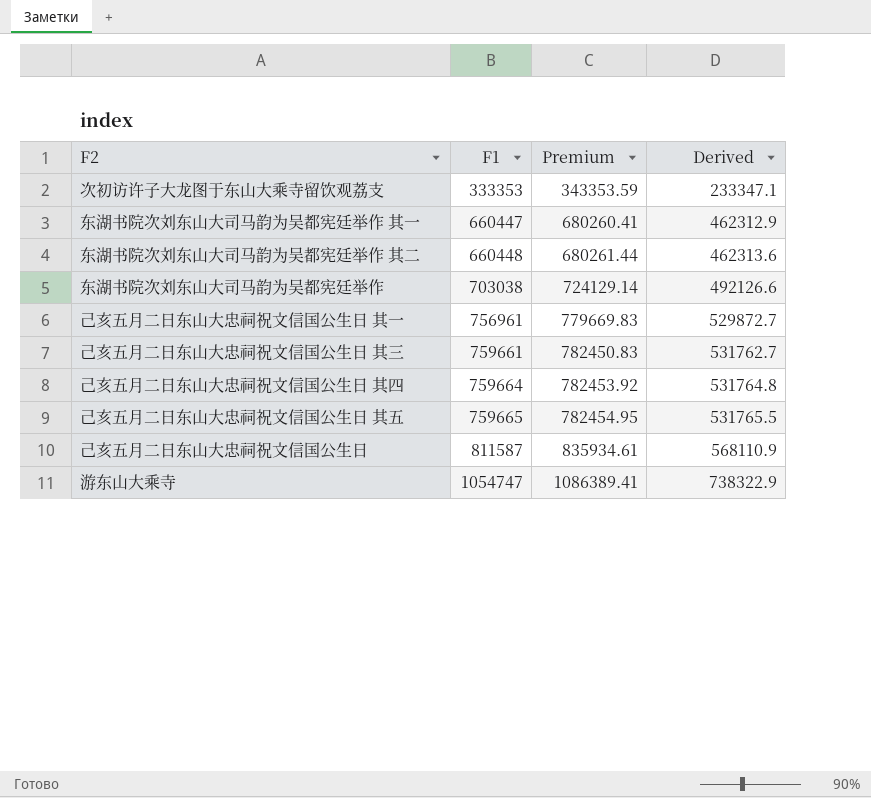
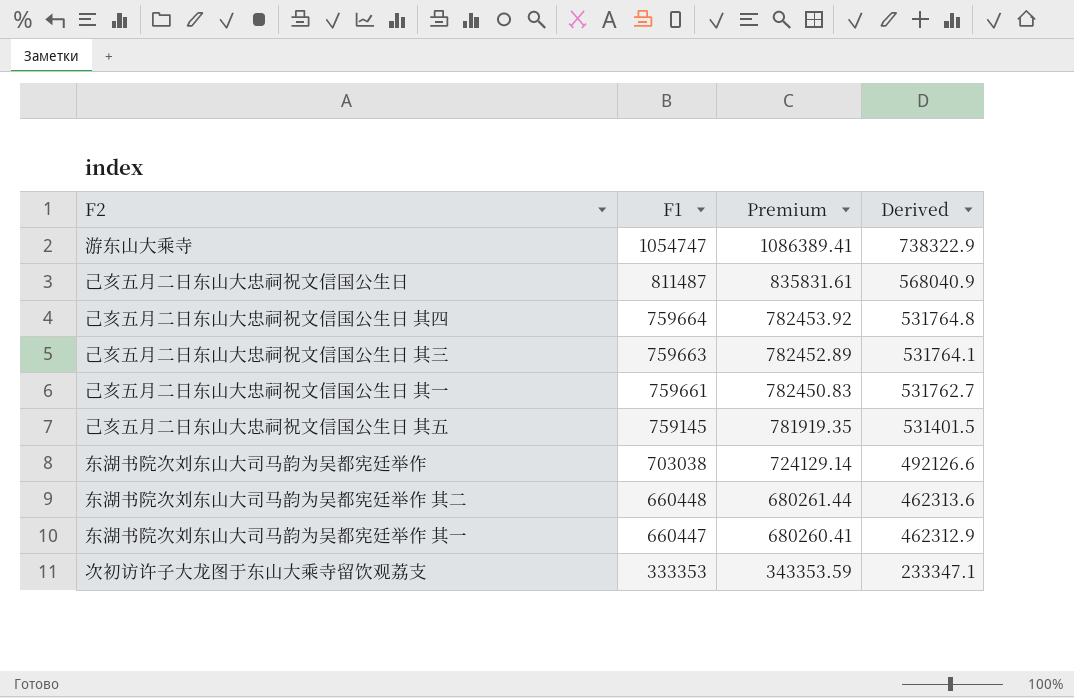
row order: F1 ascending -> F1 descending
己亥五月二日东山大忠祠祝文信国公生日 | F1: 811587 -> 811487
己亥五月二日东山大忠祠祝文信国公生日 | Premium: 835934.61 -> 835831.61
己亥五月二日东山大忠祠祝文信国公生日 | Derived: 568110.9 -> 568040.9
己亥五月二日东山大忠祠祝文信国公生日 其三 | F1: 759661 -> 759663
己亥五月二日东山大忠祠祝文信国公生日 其三 | Premium: 782450.83 -> 782452.89
己亥五月二日东山大忠祠祝文信国公生日 其三 | Derived: 531762.7 -> 531764.1
己亥五月二日东山大忠祠祝文信国公生日 其一 | F1: 756961 -> 759661
己亥五月二日东山大忠祠祝文信国公生日 其一 | Premium: 779669.83 -> 782450.83
己亥五月二日东山大忠祠祝文信国公生日 其一 | Derived: 529872.7 -> 531762.7
己亥五月二日东山大忠祠祝文信国公生日 其五 | F1: 759665 -> 759145
己亥五月二日东山大忠祠祝文信国公生日 其五 | Premium: 782454.95 -> 781919.35
己亥五月二日东山大忠祠祝文信国公生日 其五 | Derived: 531765.5 -> 531401.5

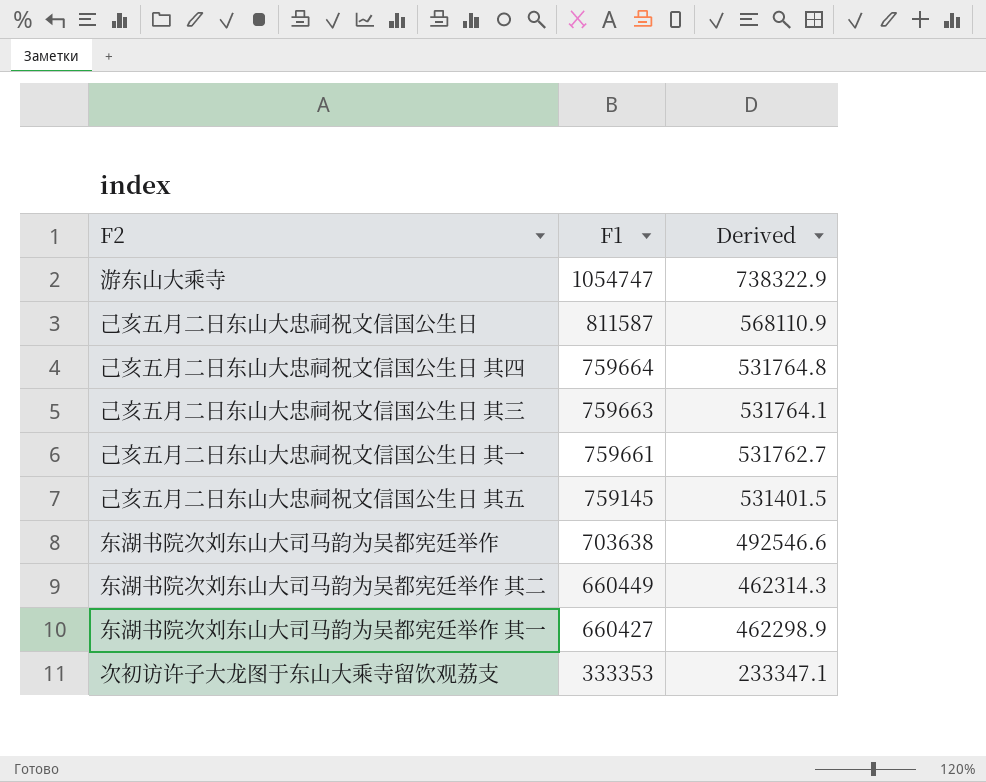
column Premium | formula: [F1] * 1.03 -> none
己亥五月二日东山大忠祠祝文信国公生日 | F1: 811487 -> 811587
己亥五月二日东山大忠祠祝文信国公生日 | Derived: 568040.9 -> 568110.9
东湖书院次刘东山大司马韵为吴都宪廷举作 | F1: 703038 -> 703638
东湖书院次刘东山大司马韵为吴都宪廷举作 | Derived: 492126.6 -> 492546.6
东湖书院次刘东山大司马韵为吴都宪廷举作 其二 | F1: 660448 -> 660449
东湖书院次刘东山大司马韵为吴都宪廷举作 其二 | Derived: 462313.6 -> 462314.3
东湖书院次刘东山大司马韵为吴都宪廷举作 其一 | F1: 660447 -> 660427
东湖书院次刘东山大司马韵为吴都宪廷举作 其一 | Derived: 462312.9 -> 462298.9

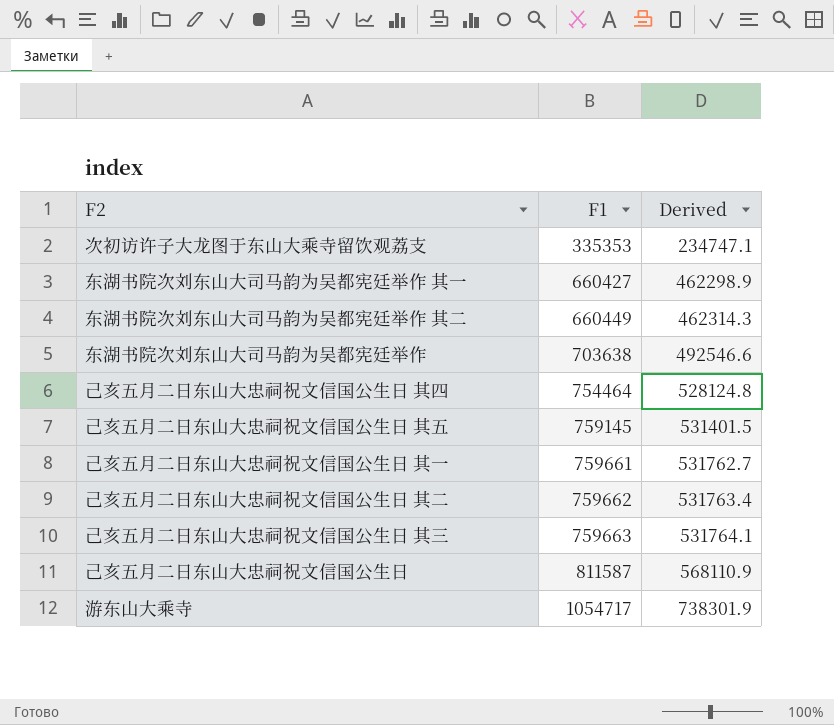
row order: F1 descending -> F1 ascending
次初访许子大龙图于东山大乘寺留饮观荔支 | F1: 333353 -> 335353
次初访许子大龙图于东山大乘寺留饮观荔支 | Derived: 233347.1 -> 234747.1
己亥五月二日东山大忠祠祝文信国公生日 其四 | F1: 759664 -> 754464
己亥五月二日东山大忠祠祝文信国公生日 其四 | Derived: 531764.8 -> 528124.8
row 己亥五月二日东山大忠祠祝文信国公生日 其二: none -> 759662 | 531763.4
游东山大乘寺 | F1: 1054747 -> 1054717
游东山大乘寺 | Derived: 738322.9 -> 738301.9

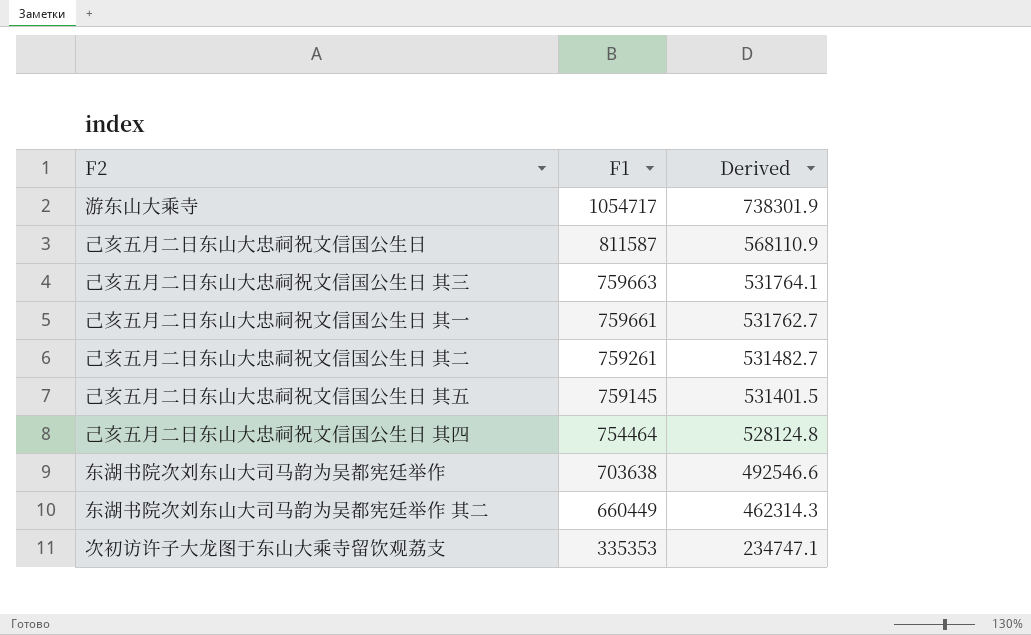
row order: F1 ascending -> F1 descending
row 东湖书院次刘东山大司马韵为吴都宪廷举作 其一: 660427 | 462298.9 -> none
己亥五月二日东山大忠祠祝文信国公生日 其二 | F1: 759662 -> 759261
己亥五月二日东山大忠祠祝文信国公生日 其二 | Derived: 531763.4 -> 531482.7

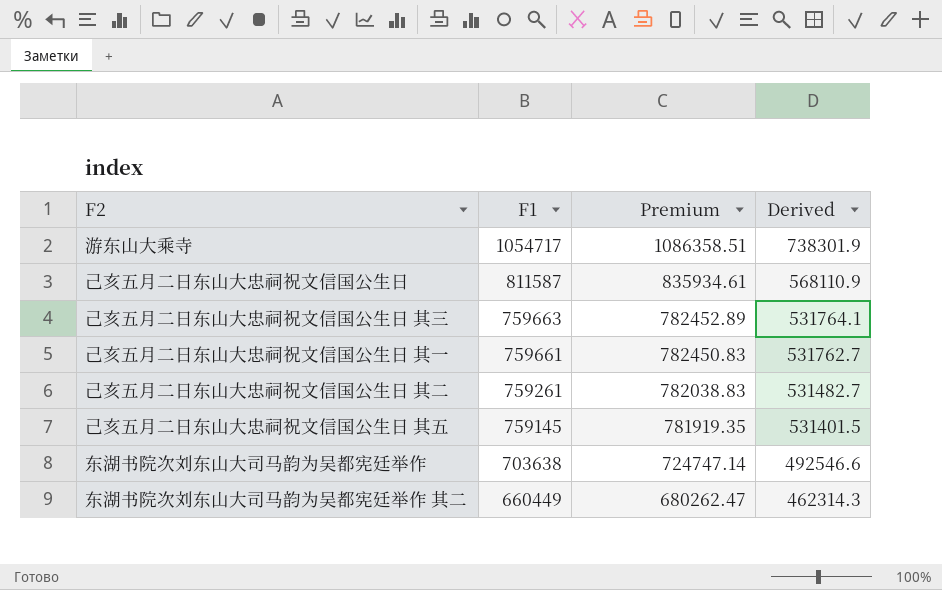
column Premium | formula: none -> [F1] * 1.03
row 己亥五月二日东山大忠祠祝文信国公生日 其四: 754464 | 528124.8 -> none
row 次初访许子大龙图于东山大乘寺留饮观荔支: 335353 | 234747.1 -> none

